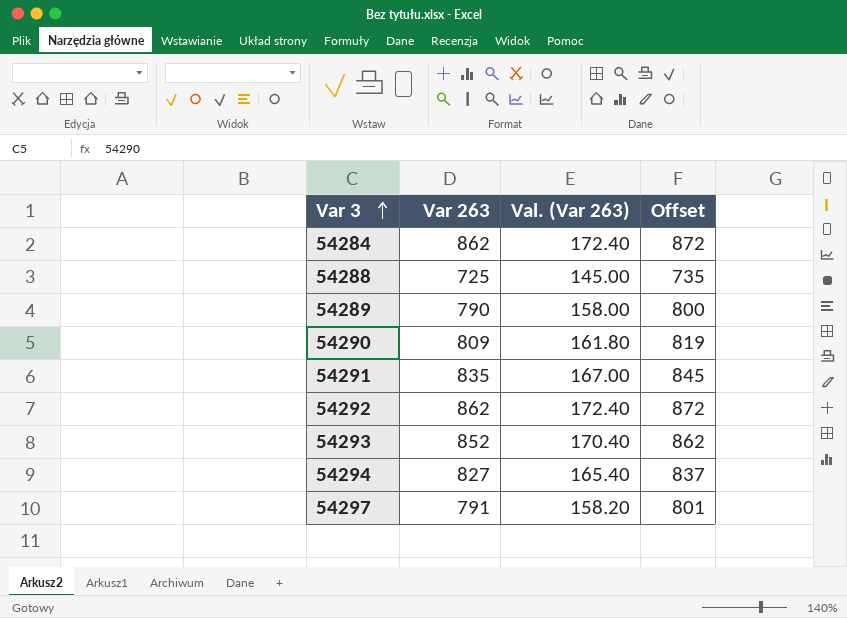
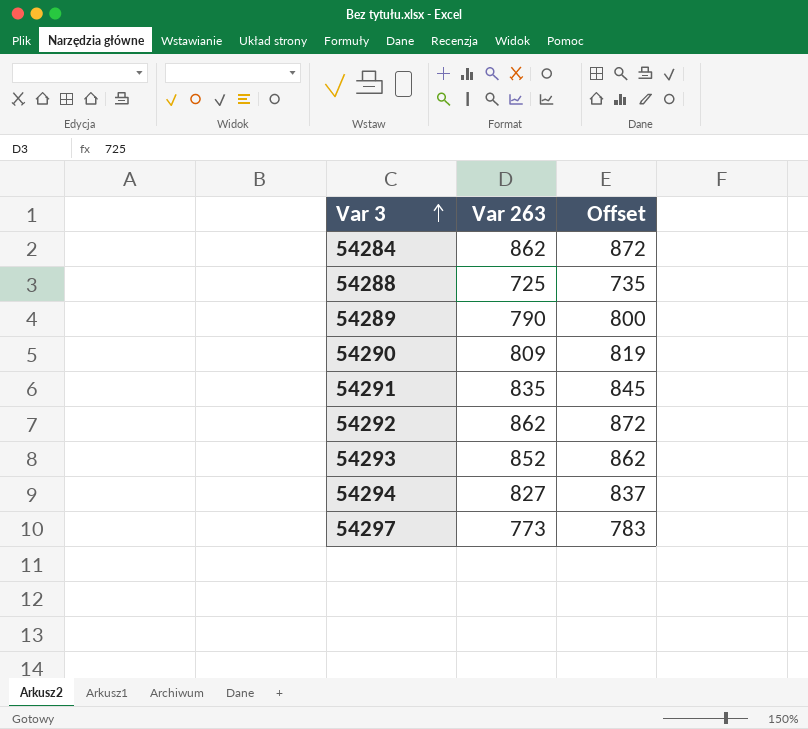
column Val. (Var 263) | formula: [Var 263] * 0.2 -> none
54297 | Var 263: 791 -> 773
54297 | Offset: 801 -> 783

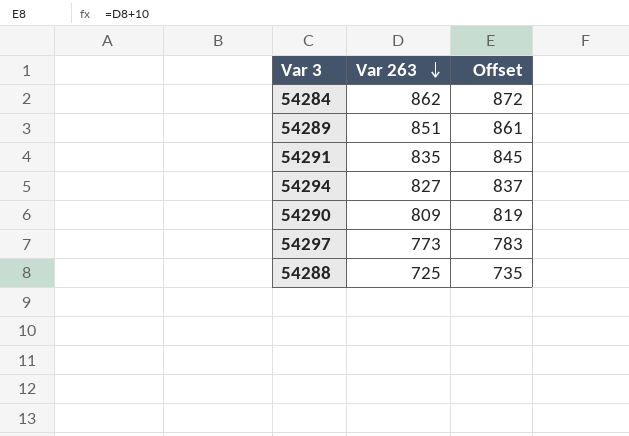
row order: Var 3 ascending -> Var 263 descending
row 54292: 862 | 872 -> none
row 54293: 852 | 862 -> none
54289 | Var 263: 790 -> 851
54289 | Offset: 800 -> 861

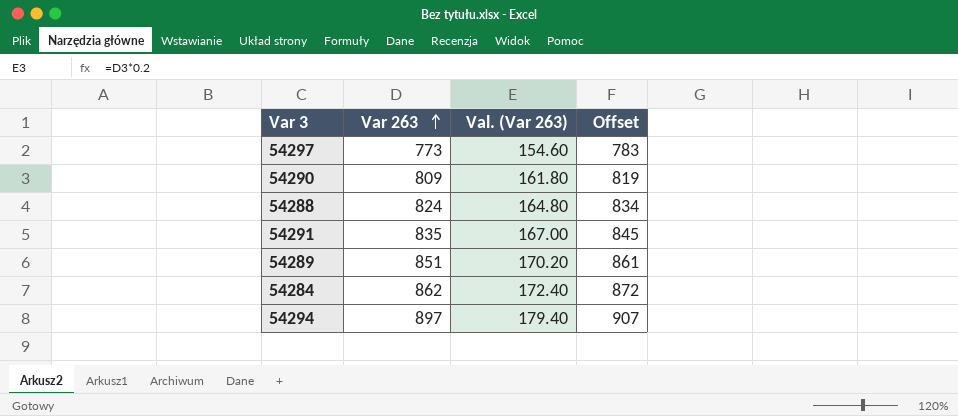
row order: Var 263 descending -> Var 263 ascending
column Val. (Var 263) | formula: none -> [Var 263] * 0.2
54288 | Var 263: 725 -> 824
54288 | Offset: 735 -> 834
54294 | Var 263: 827 -> 897
54294 | Offset: 837 -> 907

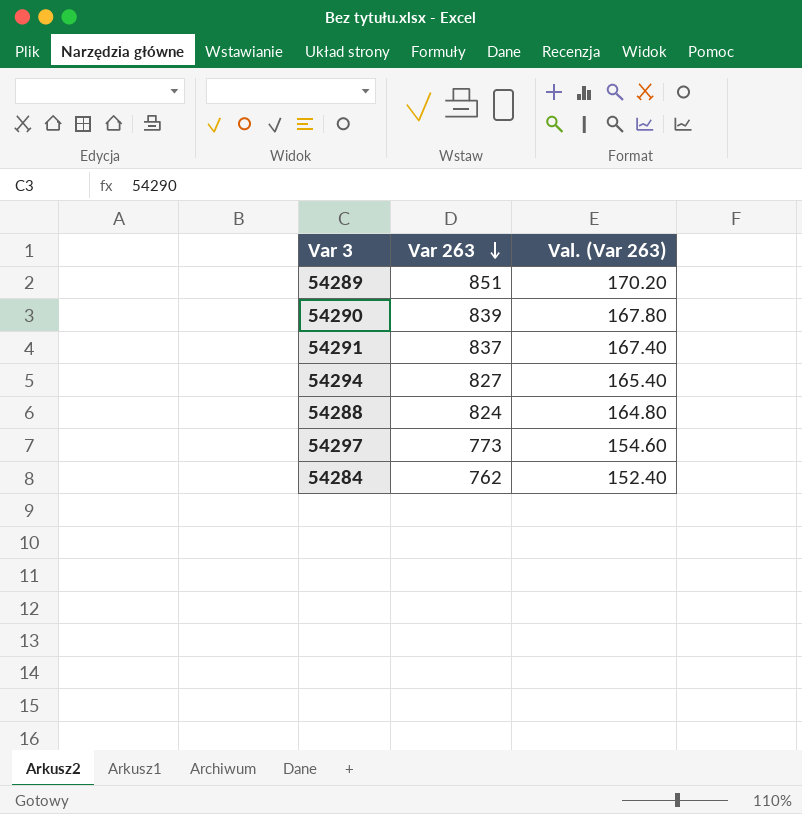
row order: Var 263 ascending -> Var 263 descending
column Offset | formula: [Var 263] + 10 -> none
54290 | Var 263: 809 -> 839
54290 | Val. (Var 263): 161.80 -> 167.80
54291 | Var 263: 835 -> 837
54291 | Val. (Var 263): 167.00 -> 167.40
54294 | Var 263: 897 -> 827
54294 | Val. (Var 263): 179.40 -> 165.40
54284 | Var 263: 862 -> 762
54284 | Val. (Var 263): 172.40 -> 152.40

